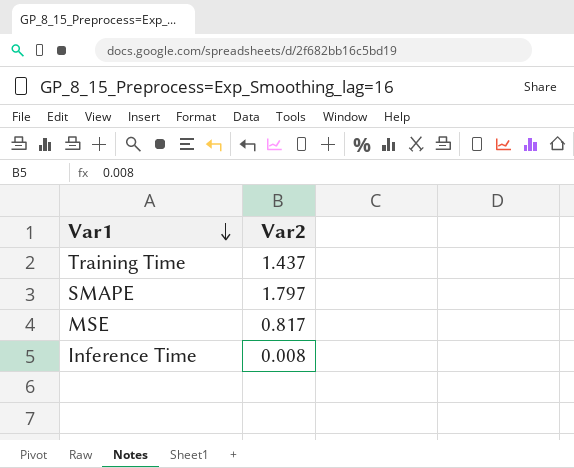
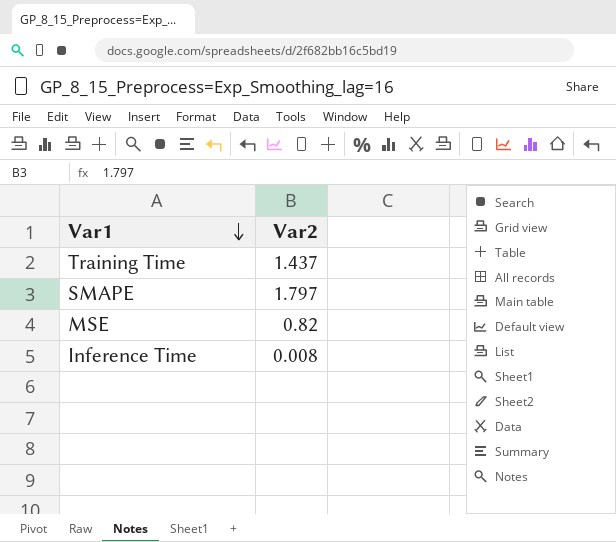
MSE | Var2: 0.817 -> 0.82

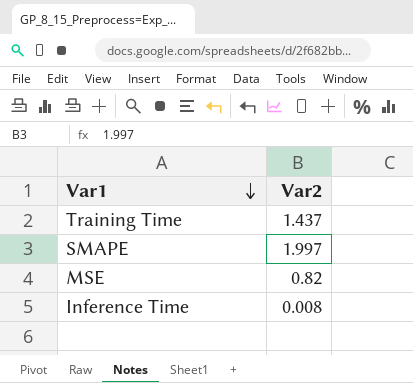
SMAPE | Var2: 1.797 -> 1.997

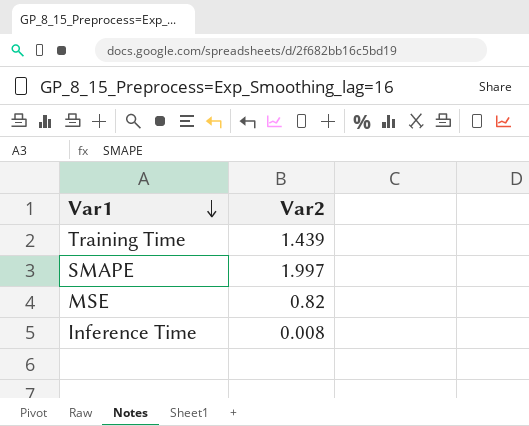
Training Time | Var2: 1.437 -> 1.439

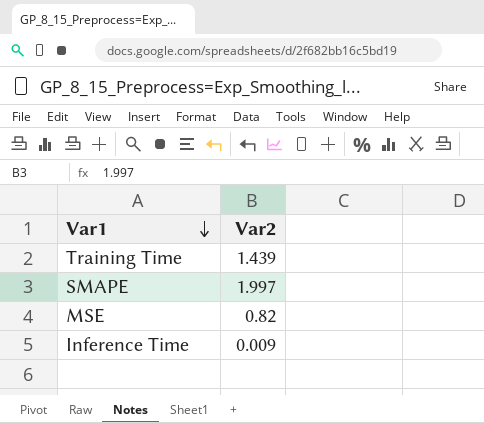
Inference Time | Var2: 0.008 -> 0.009

